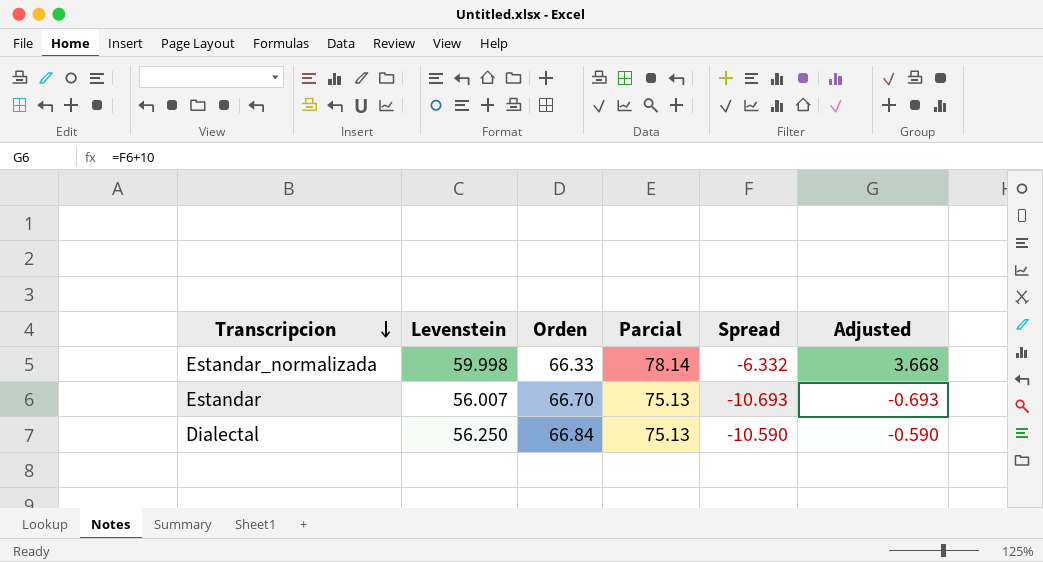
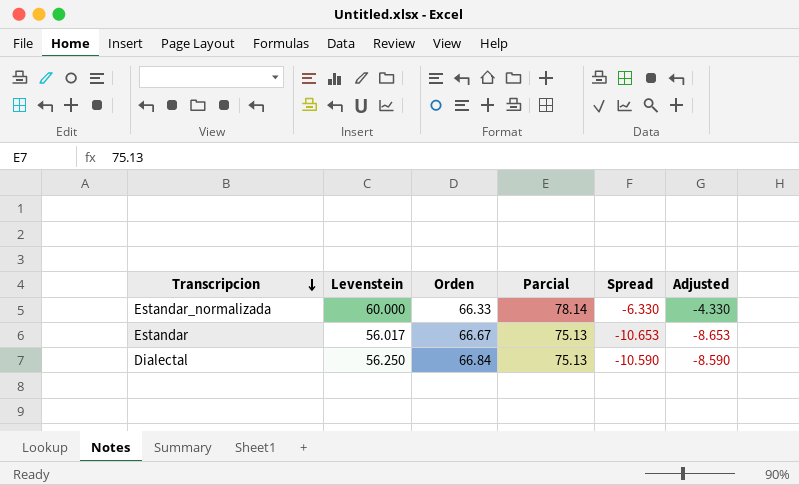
column Adjusted | formula: [Spread] + 10 -> [Spread] + 2
Estandar_normalizada | Levenstein: 59.998 -> 60.000
Estandar_normalizada | Spread: -6.332 -> -6.330
Estandar | Levenstein: 56.007 -> 56.017
Estandar | Orden: 66.70 -> 66.67
Estandar | Spread: -10.693 -> -10.653

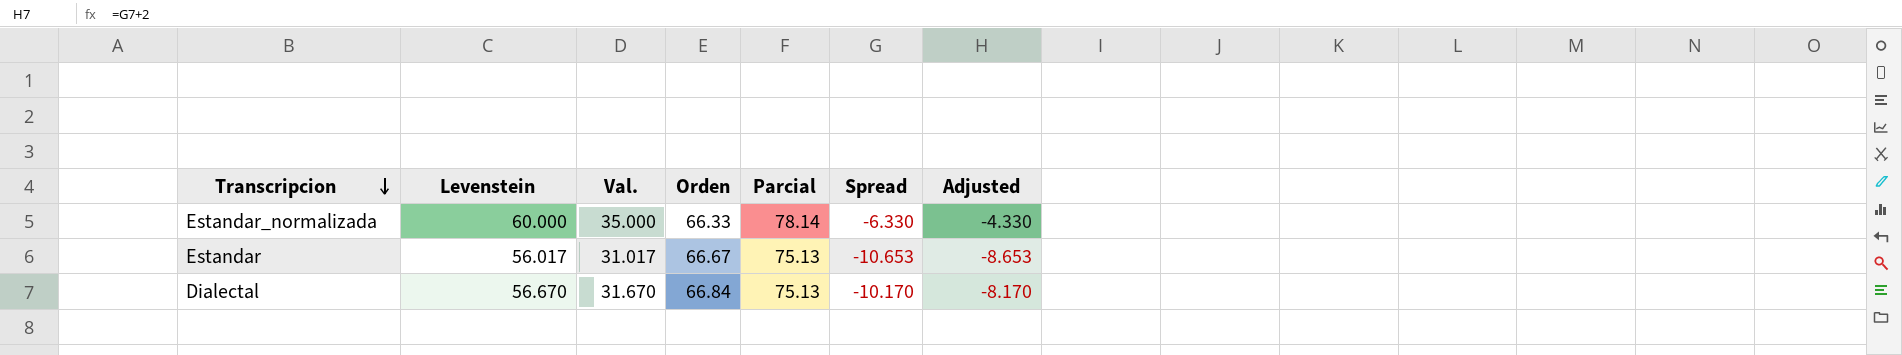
column Val. | formula: none -> [Levenstein] - 25
Dialectal | Levenstein: 56.250 -> 56.670
Dialectal | Spread: -10.590 -> -10.170
Dialectal | Adjusted: -8.590 -> -8.170

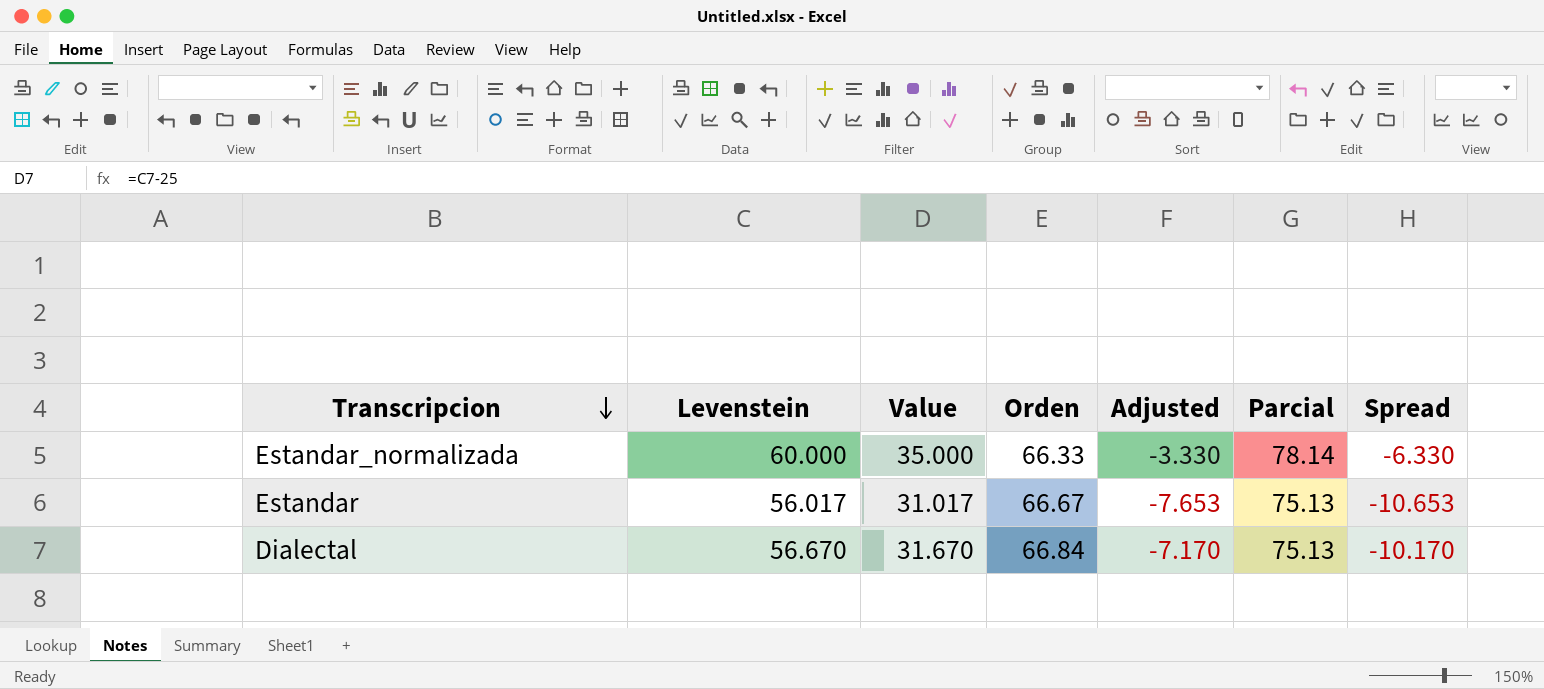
column name: Val. -> Value
column Adjusted | formula: [Spread] + 2 -> [Spread] + 3
column Adjusted | position: 7 -> 5

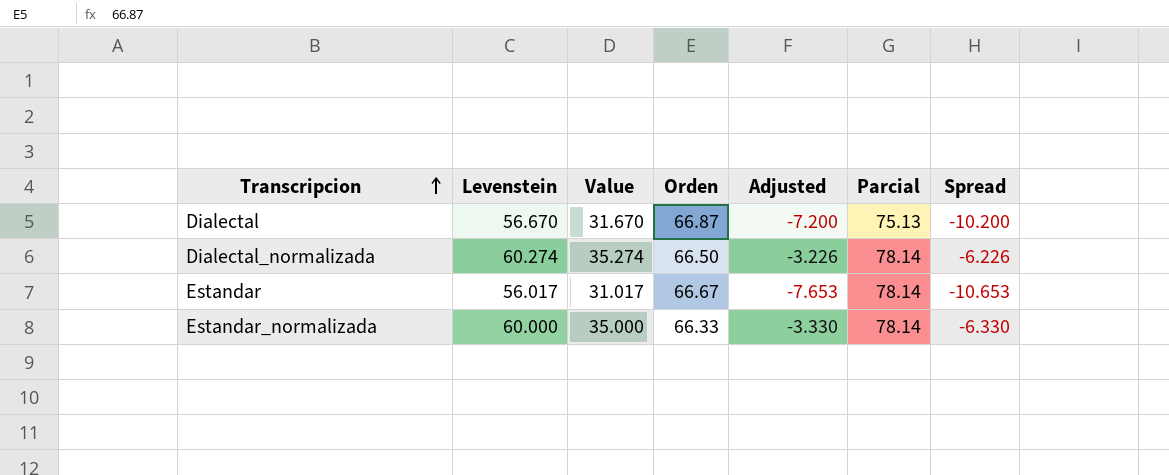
row order: Transcripcion descending -> Transcripcion ascending
Dialectal | Orden: 66.84 -> 66.87
Dialectal | Adjusted: -7.170 -> -7.200
Dialectal | Spread: -10.170 -> -10.200
row Dialectal_normalizada: none -> 60.274 | 35.274 | 66.50 | -3.226 | 78.14 | -6.226
Estandar | Parcial: 75.13 -> 78.14

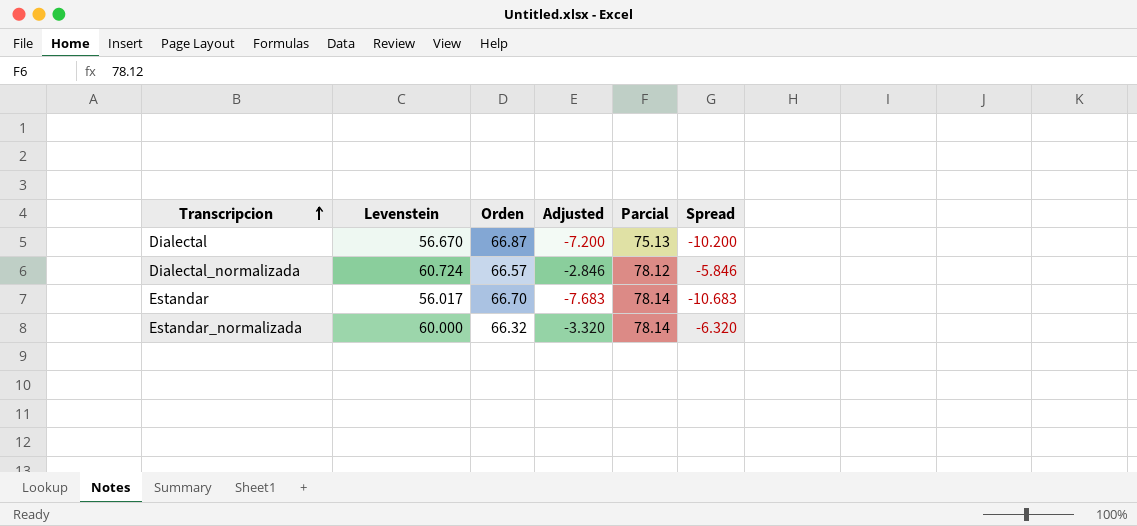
column Value | formula: [Levenstein] - 25 -> none
Dialectal_normalizada | Levenstein: 60.274 -> 60.724
Dialectal_normalizada | Orden: 66.50 -> 66.57
Dialectal_normalizada | Adjusted: -3.226 -> -2.846
Dialectal_normalizada | Parcial: 78.14 -> 78.12
Dialectal_normalizada | Spread: -6.226 -> -5.846
Estandar | Orden: 66.67 -> 66.70
Estandar | Adjusted: -7.653 -> -7.683
Estandar | Spread: -10.653 -> -10.683
Estandar_normalizada | Orden: 66.33 -> 66.32
Estandar_normalizada | Adjusted: -3.330 -> -3.320
Estandar_normalizada | Spread: -6.330 -> -6.320

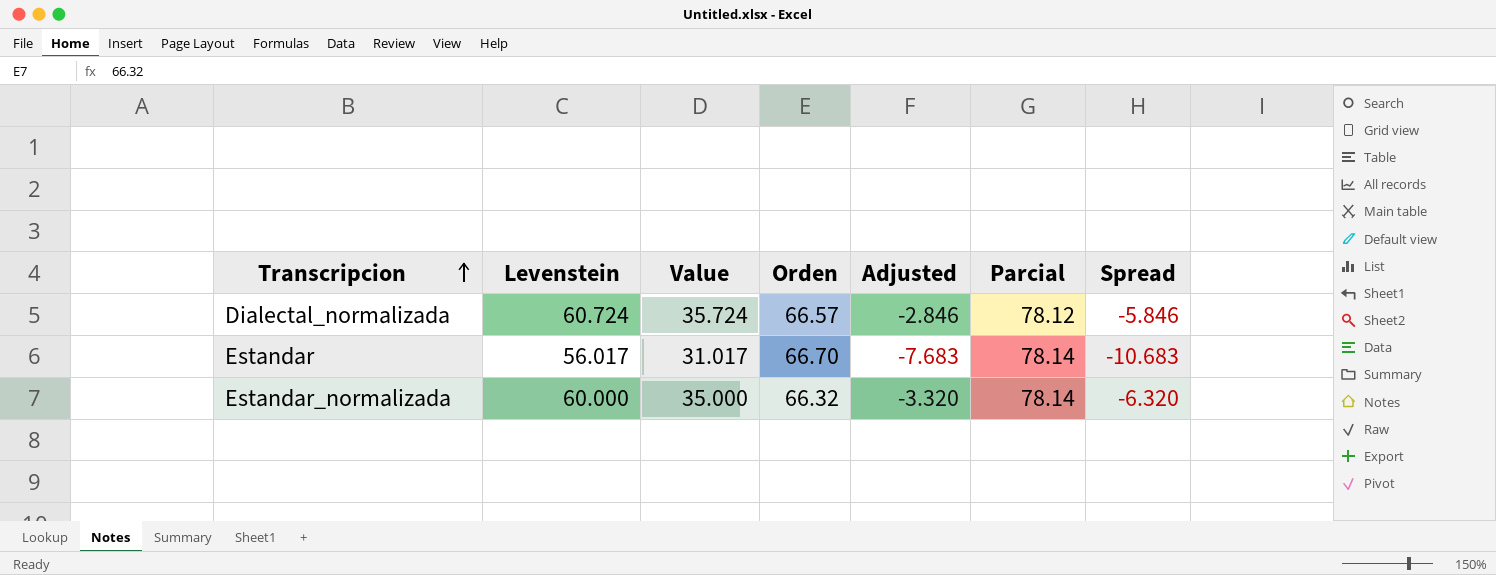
column Value | formula: none -> [Levenstein] - 25
row Dialectal: 56.670 | 66.87 | -7.200 | 75.13 | -10.200 -> none

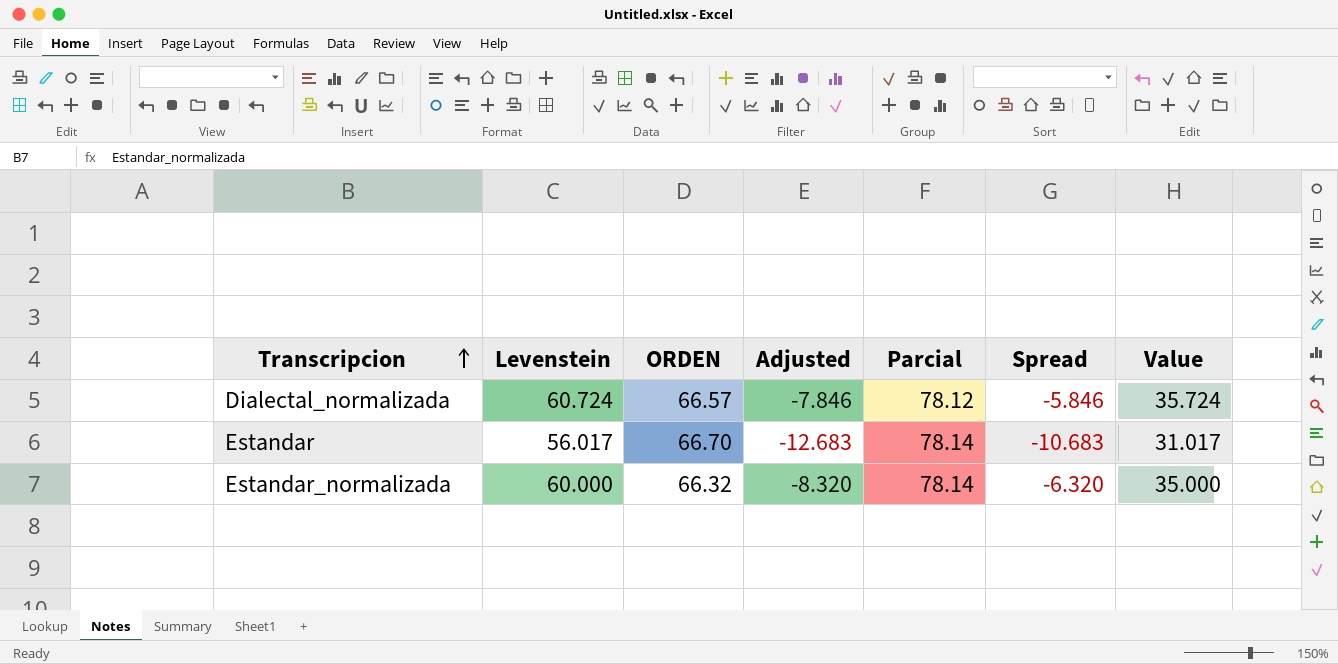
column name: Orden -> ORDEN
column Adjusted | formula: [Spread] + 3 -> [Spread] - 2
column Value | position: 3 -> 7

